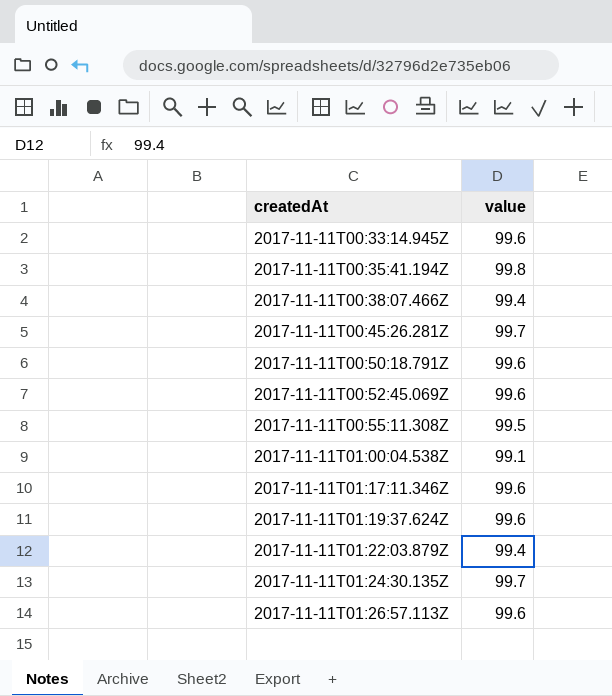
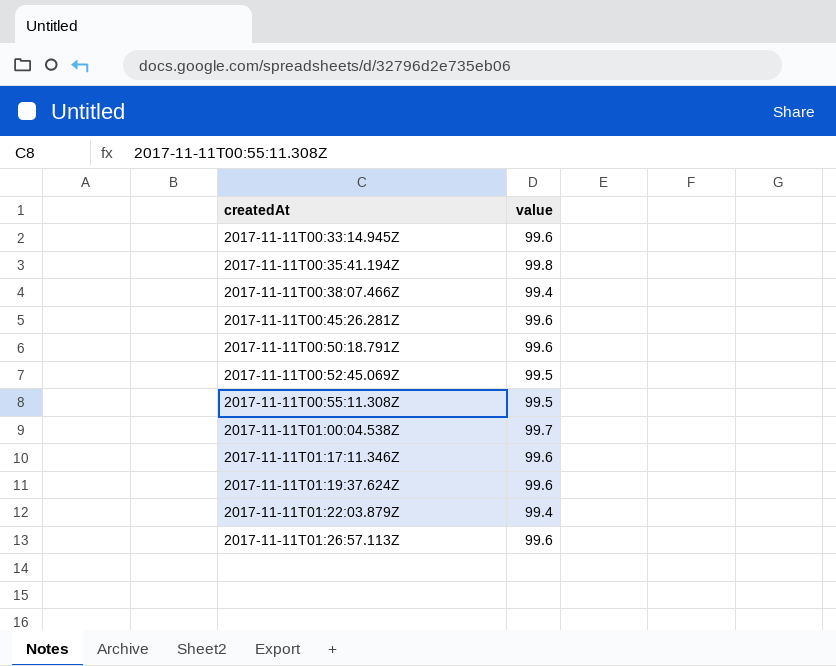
row 2017-11-11T01:24:30.135Z: 99.7 -> none
2017-11-11T00:45:26.281Z | value: 99.7 -> 99.6
2017-11-11T00:52:45.069Z | value: 99.6 -> 99.5
2017-11-11T01:00:04.538Z | value: 99.1 -> 99.7

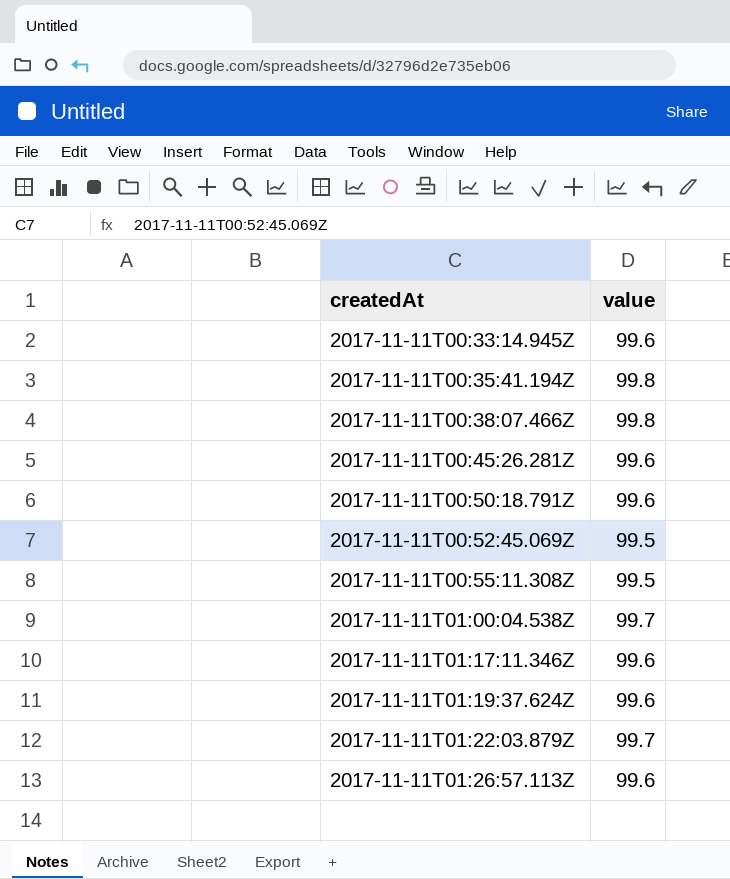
2017-11-11T00:38:07.466Z | value: 99.4 -> 99.8
2017-11-11T01:22:03.879Z | value: 99.4 -> 99.7

